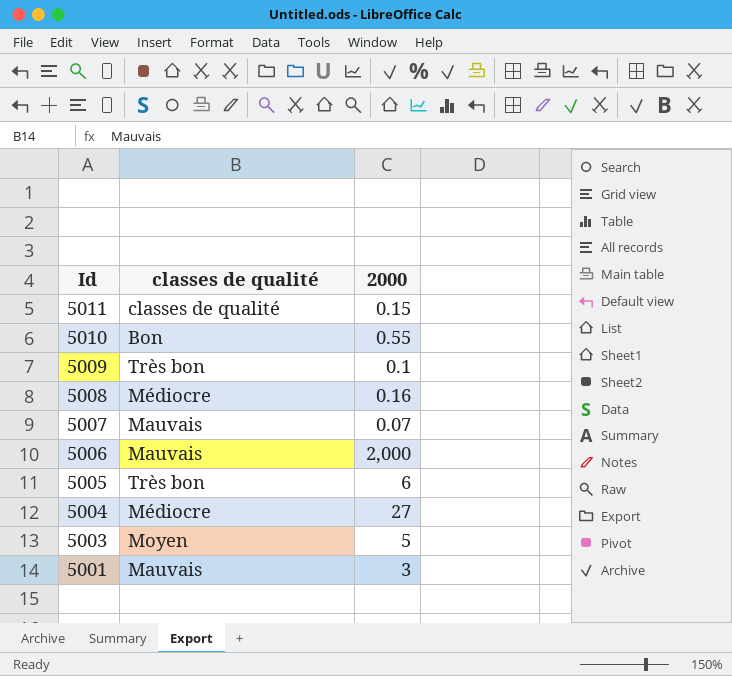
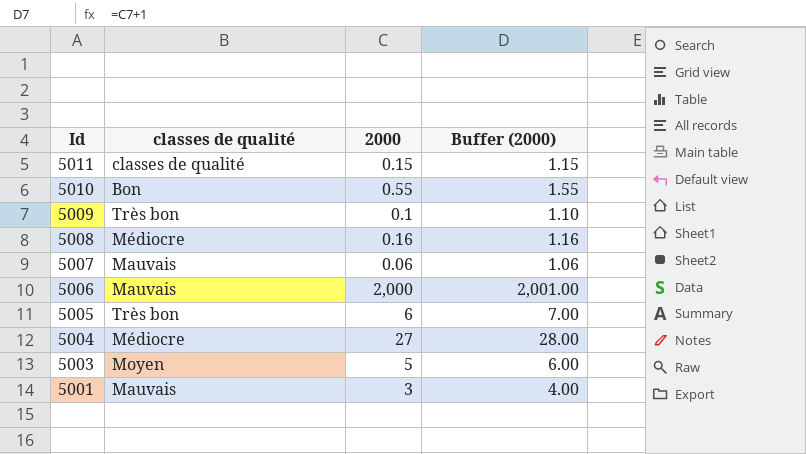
column Buffer (2000) | formula: none -> [2000] + 1
5007 | 2000: 0.07 -> 0.06

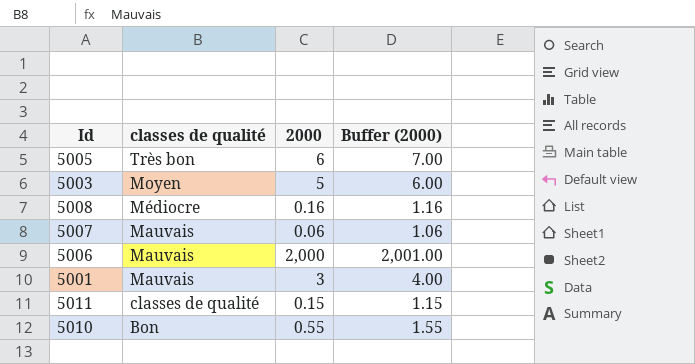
row order: Id descending -> classes de qualité descending
row 5009: Très bon | 0.1 | 1.10 -> none
row 5004: Médiocre | 27 | 28.00 -> none

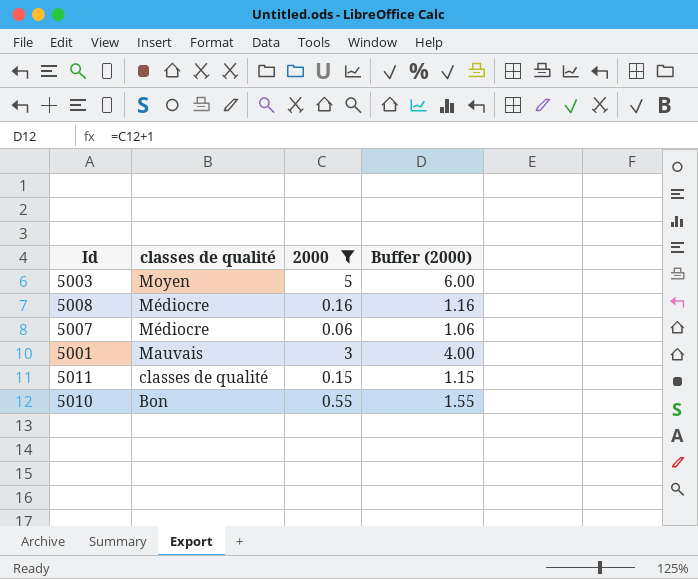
filter: none -> 2000 <= 5
5007 | classes de qualité: Mauvais -> Médiocre

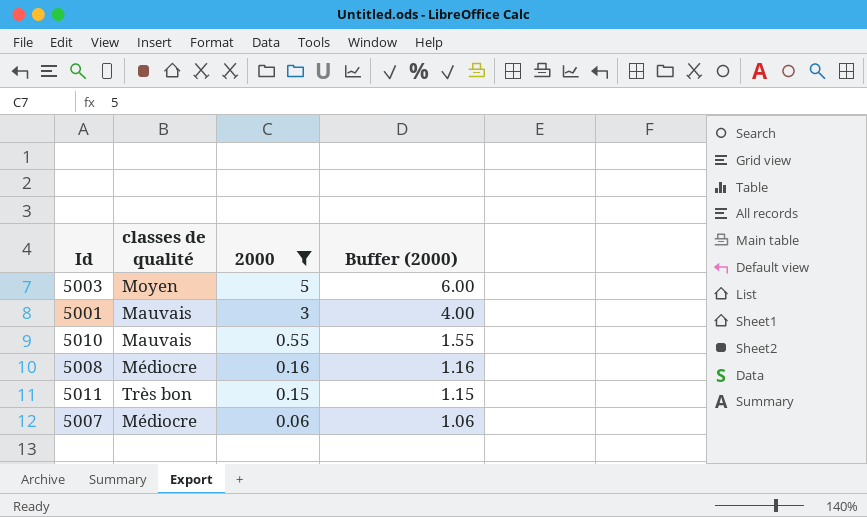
row order: classes de qualité descending -> 2000 descending
5010 | classes de qualité: Bon -> Mauvais
5011 | classes de qualité: classes de qualité -> Très bon

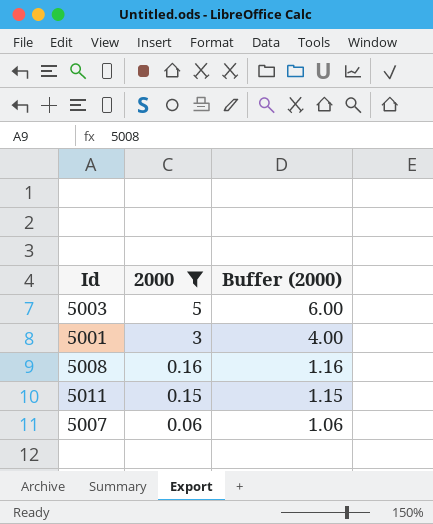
column classes de qualité | position: 2 -> none
row 5010: Mauvais | 0.55 | 1.55 -> none

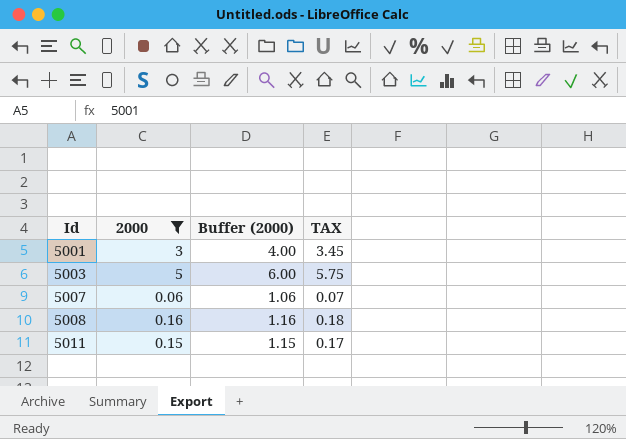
row order: 2000 descending -> Id ascending
column TAX | formula: none -> [2000] * 1.15

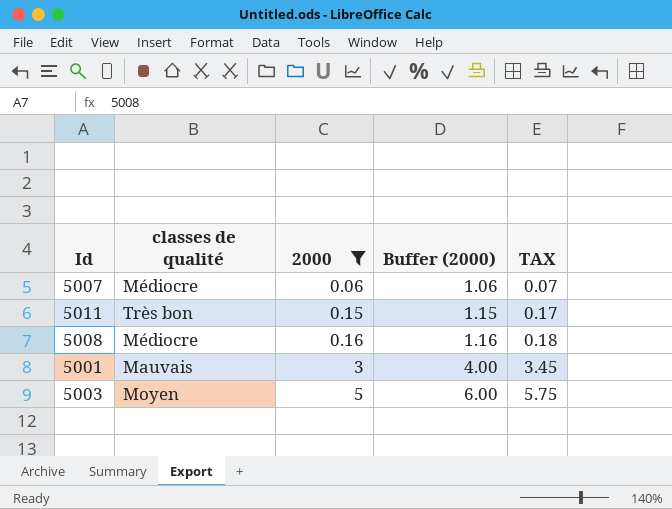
row order: Id ascending -> 2000 ascending
column classes de qualité | position: none -> 2

